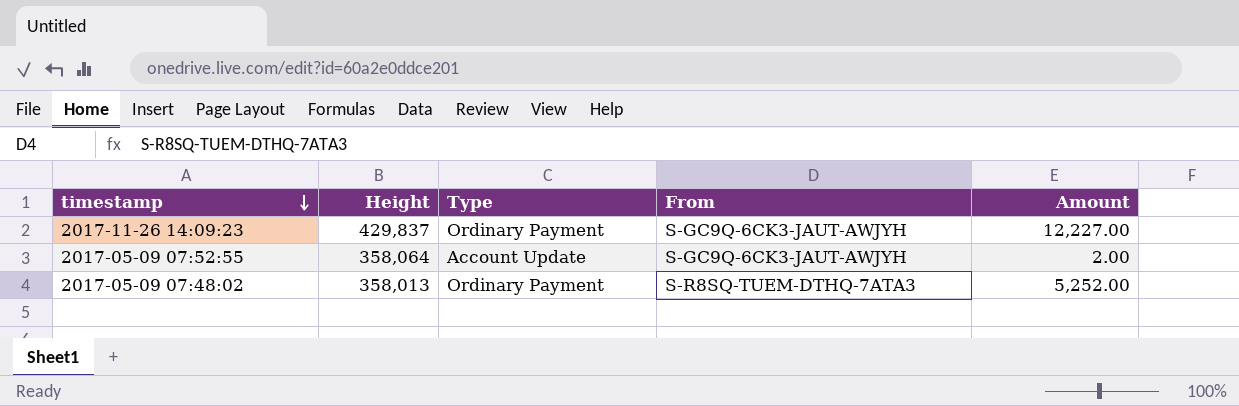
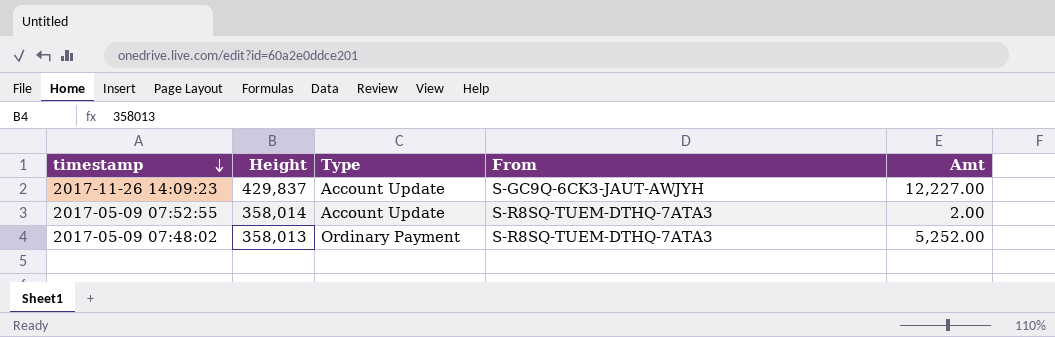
column name: Amount -> Amt
2017-11-26 14:09:23 | Type: Ordinary Payment -> Account Update
2017-05-09 07:52:55 | Height: 358,064 -> 358,014
2017-05-09 07:52:55 | From: S-GC9Q-6CK3-JAUT-AWJYH -> S-R8SQ-TUEM-DTHQ-7ATA3

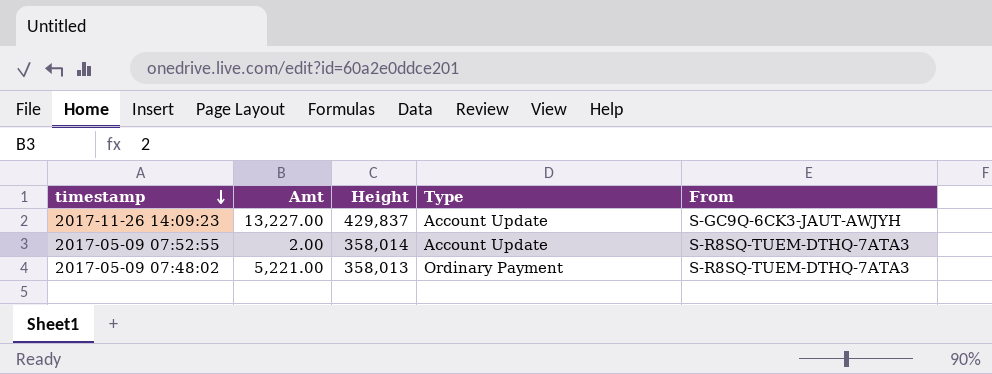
column Amt | position: 5 -> 2
2017-11-26 14:09:23 | Amt: 12,227.00 -> 13,227.00
2017-05-09 07:48:02 | Amt: 5,252.00 -> 5,221.00

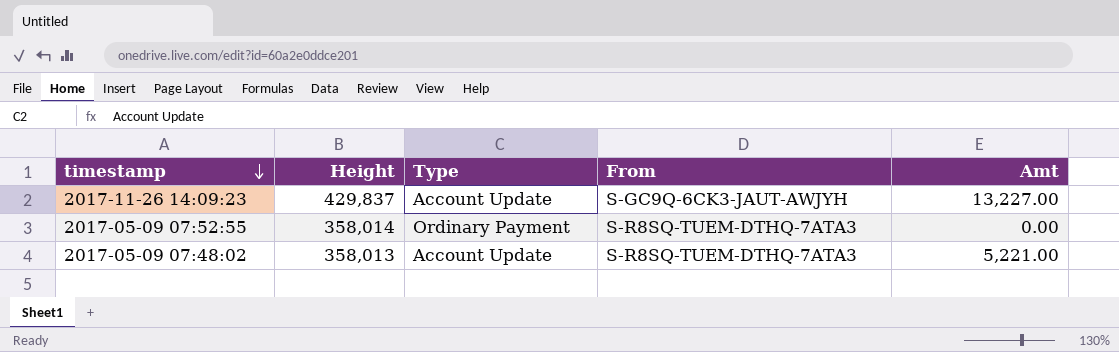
column Amt | position: 2 -> 5
2017-05-09 07:52:55 | Type: Account Update -> Ordinary Payment
2017-05-09 07:52:55 | Amt: 2.00 -> 0.00
2017-05-09 07:48:02 | Type: Ordinary Payment -> Account Update

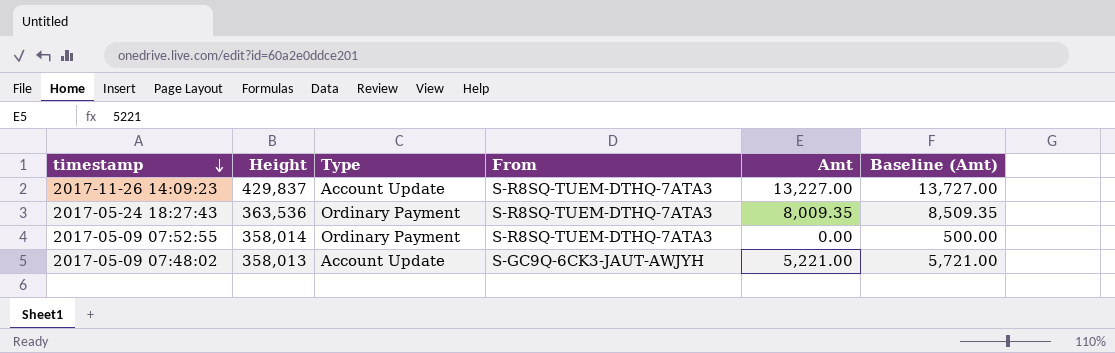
column Baseline (Amt) | formula: none -> [Amt] + 500
2017-11-26 14:09:23 | From: S-GC9Q-6CK3-JAUT-AWJYH -> S-R8SQ-TUEM-DTHQ-7ATA3
row 2017-05-24 18:27:43: none -> 363,536 | Ordinary Payment | S-R8SQ-TUEM-DTHQ-7ATA3 | 8,009.35 | 8,509.35
2017-05-09 07:48:02 | From: S-R8SQ-TUEM-DTHQ-7ATA3 -> S-GC9Q-6CK3-JAUT-AWJYH

